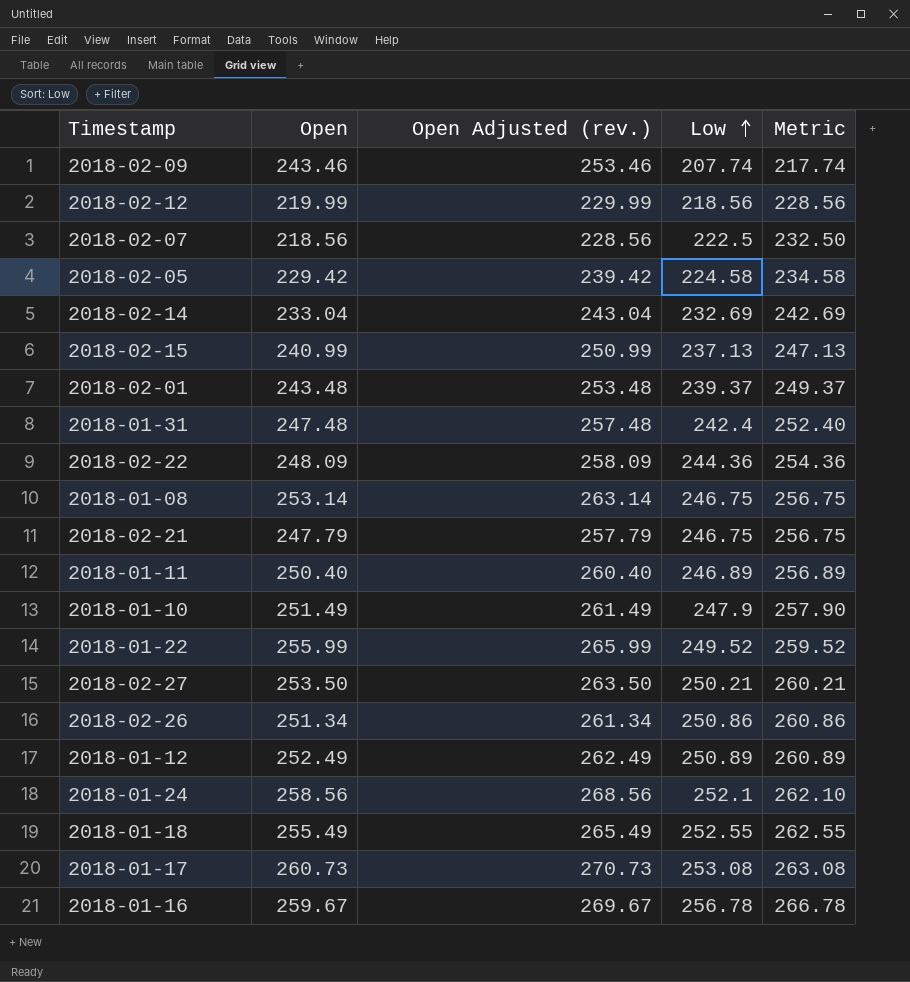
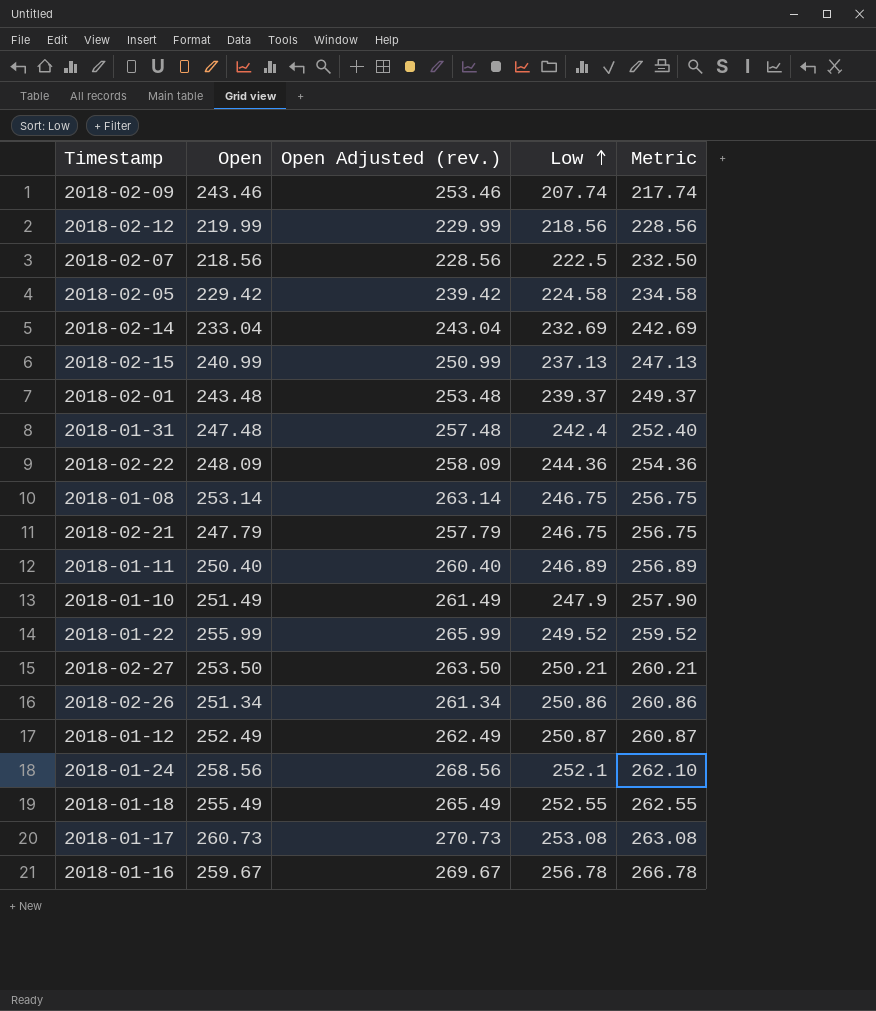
2018-01-12 | Low: 250.89 -> 250.87
2018-01-12 | Metric: 260.89 -> 260.87

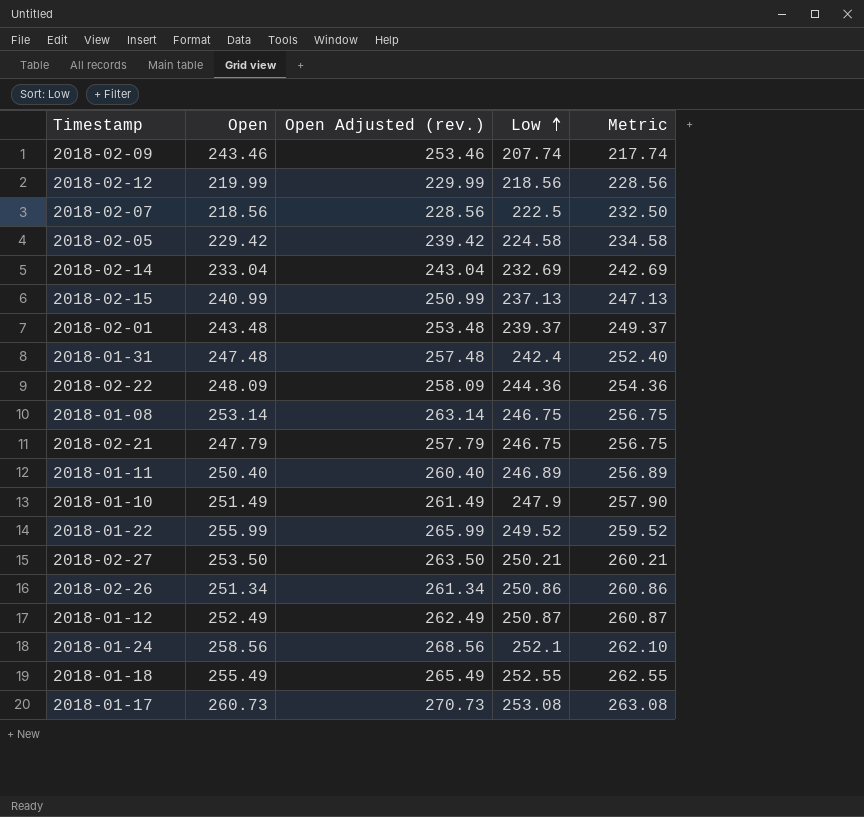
row 2018-01-16: 259.67 | 269.67 | 256.78 | 266.78 -> none

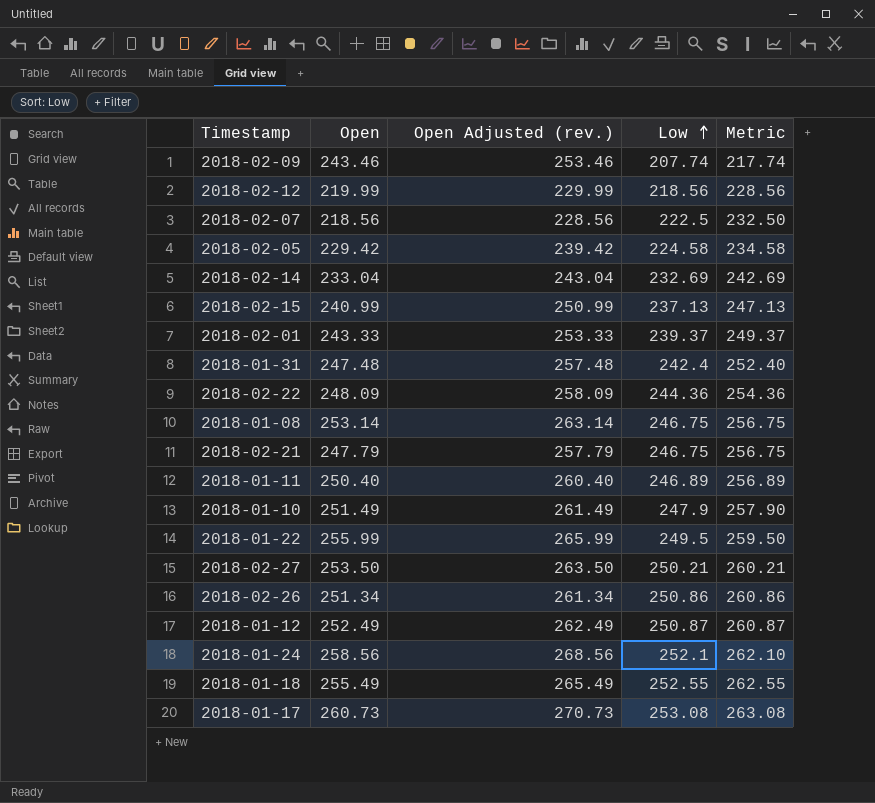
2018-02-01 | Open: 243.48 -> 243.33
2018-02-01 | Open Adjusted (rev.): 253.48 -> 253.33
2018-01-22 | Low: 249.52 -> 249.5
2018-01-22 | Metric: 259.52 -> 259.50

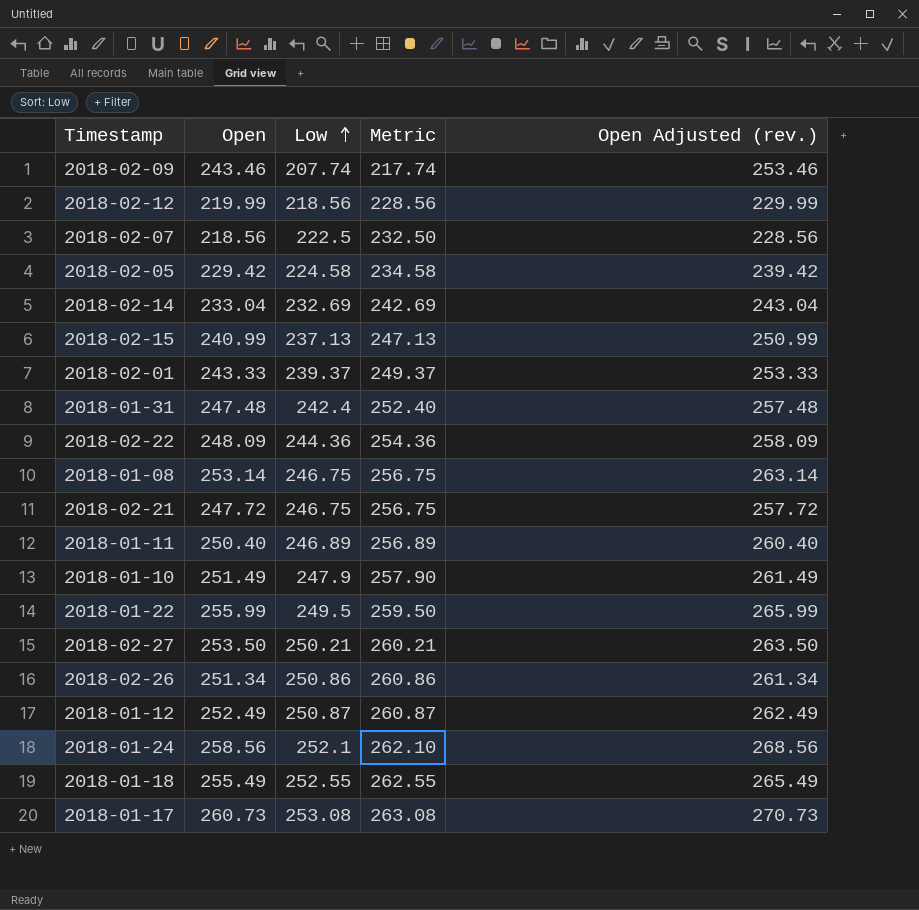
column Open Adjusted (rev.) | position: 3 -> 5
2018-02-21 | Open: 247.79 -> 247.72
2018-02-21 | Open Adjusted (rev.): 257.79 -> 257.72

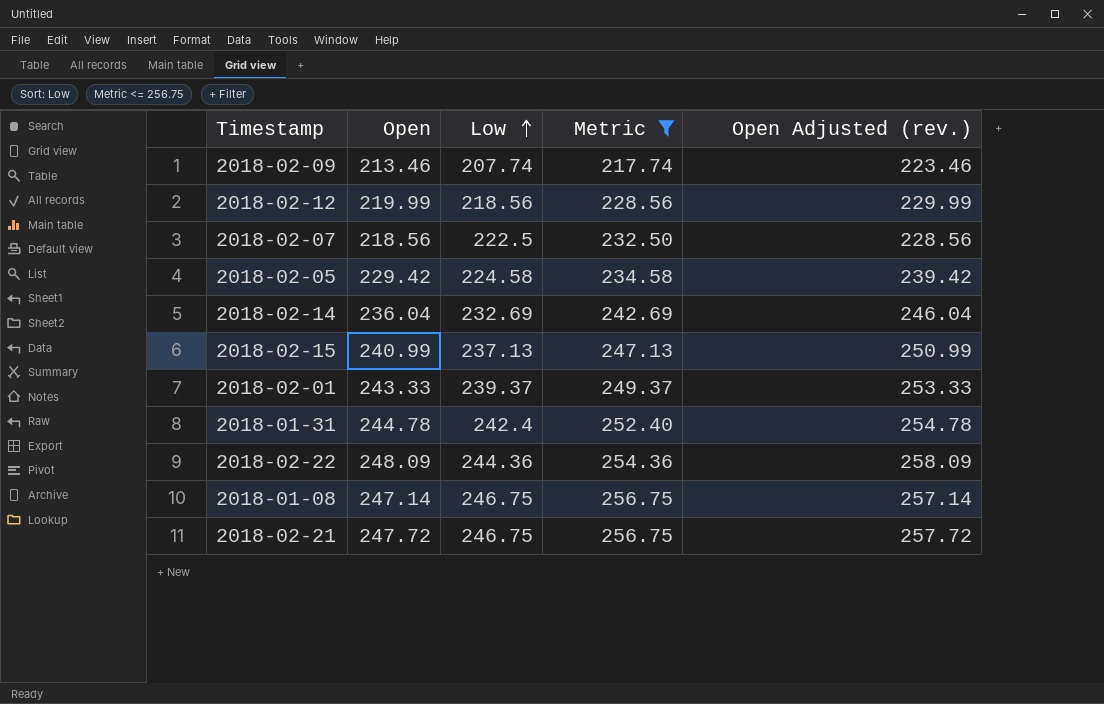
filter: none -> Metric <= 256.75
2018-02-09 | Open: 243.46 -> 213.46
2018-02-09 | Open Adjusted (rev.): 253.46 -> 223.46
2018-02-14 | Open: 233.04 -> 236.04
2018-02-14 | Open Adjusted (rev.): 243.04 -> 246.04
2018-01-31 | Open: 247.48 -> 244.78
2018-01-31 | Open Adjusted (rev.): 257.48 -> 254.78
2018-01-08 | Open: 253.14 -> 247.14
2018-01-08 | Open Adjusted (rev.): 263.14 -> 257.14

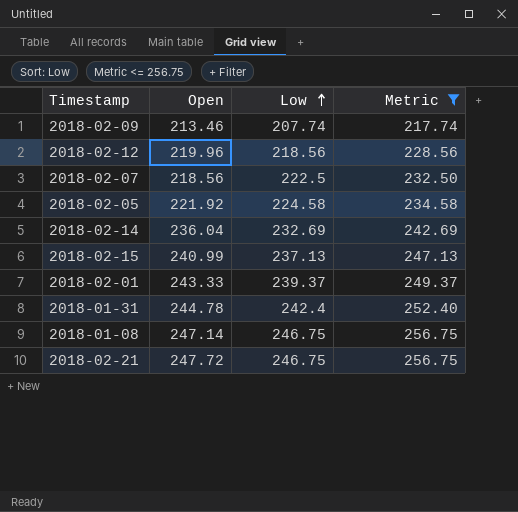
column Open Adjusted (rev.) | formula: [Open] + 10 -> none
row 2018-02-22: 248.09 | 244.36 | 254.36 | 258.09 -> none
2018-02-12 | Open: 219.99 -> 219.96
2018-02-05 | Open: 229.42 -> 221.92

